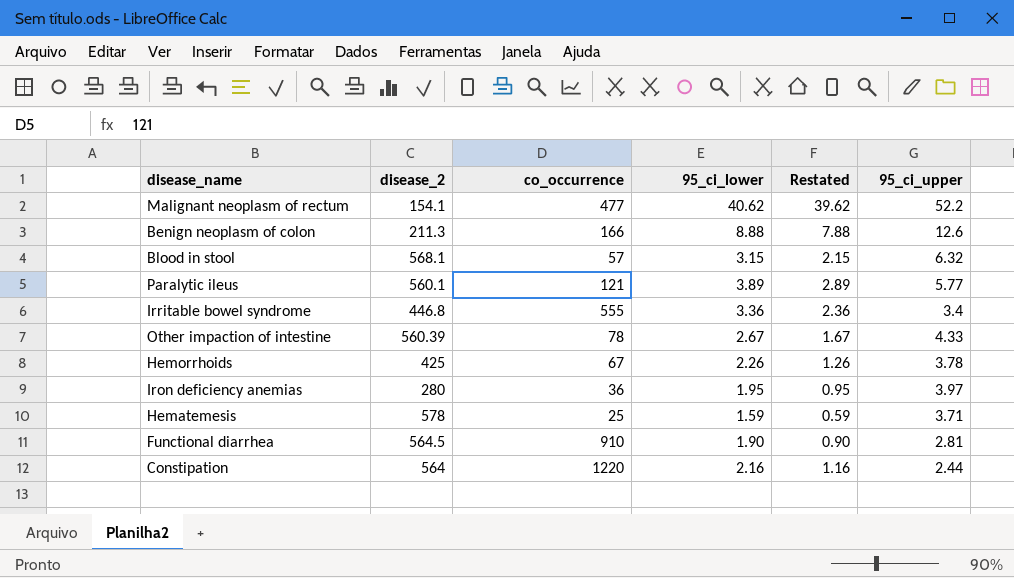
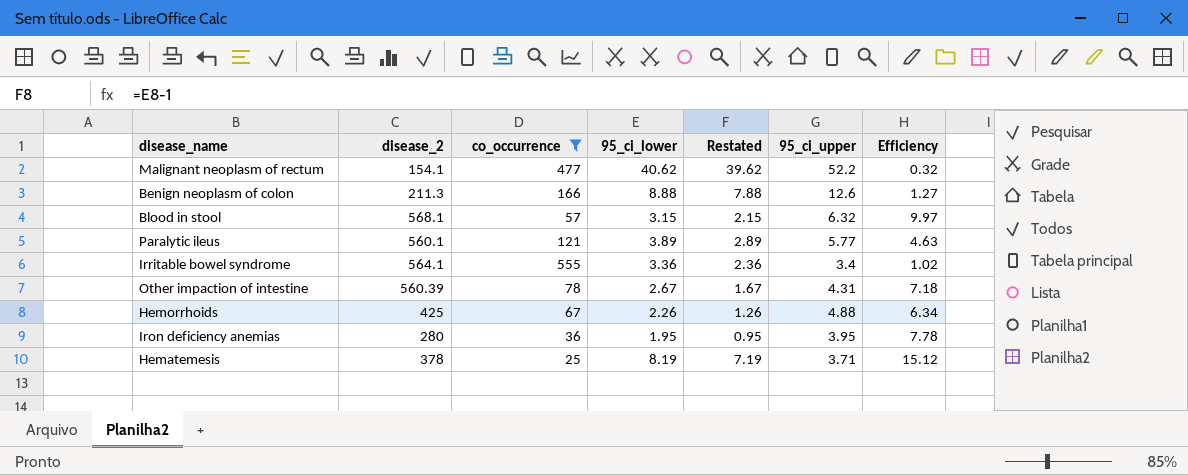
filter: none -> co_occurrence <= 555
column Efficiency | formula: none -> [disease_2] / [co_occurrence]
Irritable bowel syndrome | disease_2: 446.8 -> 564.1
Other impaction of intestine | 95_ci_upper: 4.33 -> 4.31
Hemorrhoids | 95_ci_upper: 3.78 -> 4.88
Iron deficiency anemias | 95_ci_upper: 3.97 -> 3.95
Hematemesis | disease_2: 578 -> 378
Hematemesis | 95_ci_lower: 1.59 -> 8.19
Hematemesis | Restated: 0.59 -> 7.19

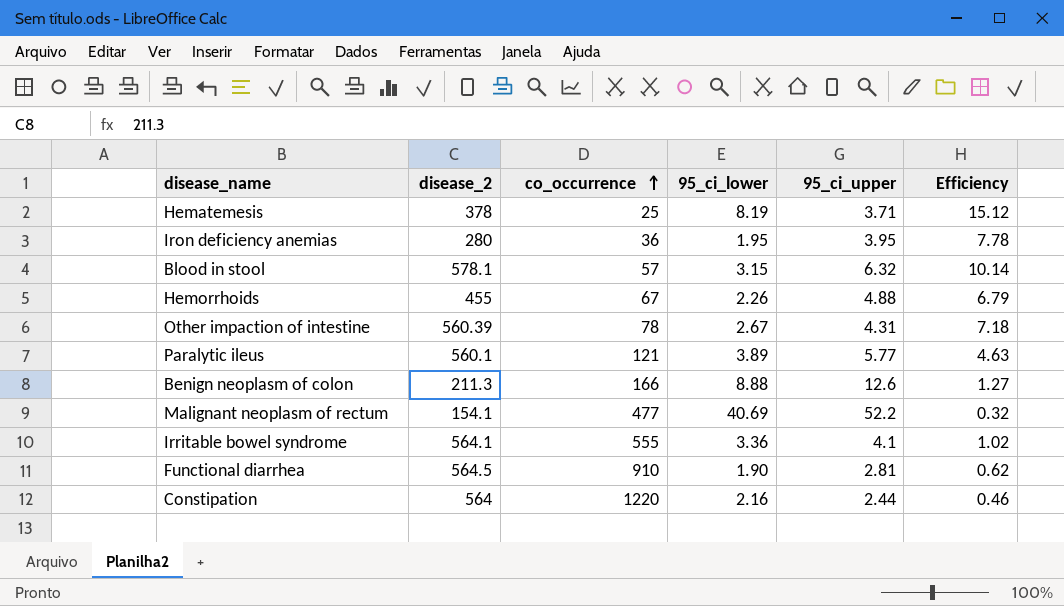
filter: co_occurrence <= 555 -> none
row order: none -> co_occurrence ascending
column Restated | formula: [95_ci_lower] - 1 -> none
Blood in stool | disease_2: 568.1 -> 578.1
Blood in stool | Efficiency: 9.97 -> 10.14
Hemorrhoids | disease_2: 425 -> 455
Hemorrhoids | Efficiency: 6.34 -> 6.79
Malignant neoplasm of rectum | 95_ci_lower: 40.62 -> 40.69
Irritable bowel syndrome | 95_ci_upper: 3.4 -> 4.1

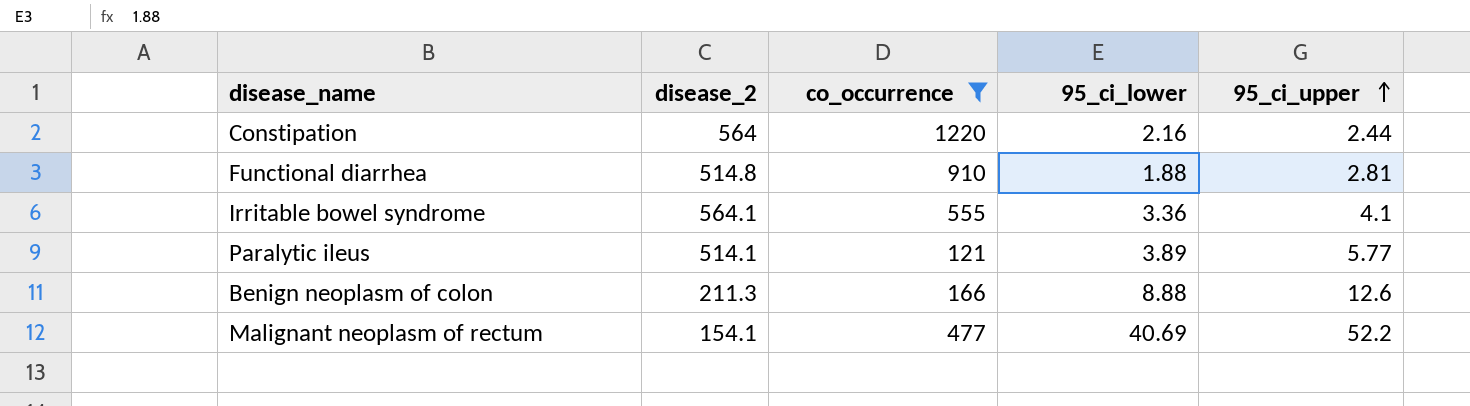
filter: none -> co_occurrence >= 121
row order: co_occurrence ascending -> 95_ci_upper ascending
column Efficiency | formula: [disease_2] / [co_occurrence] -> none
Functional diarrhea | disease_2: 564.5 -> 514.8
Functional diarrhea | 95_ci_lower: 1.90 -> 1.88
Paralytic ileus | disease_2: 560.1 -> 514.1

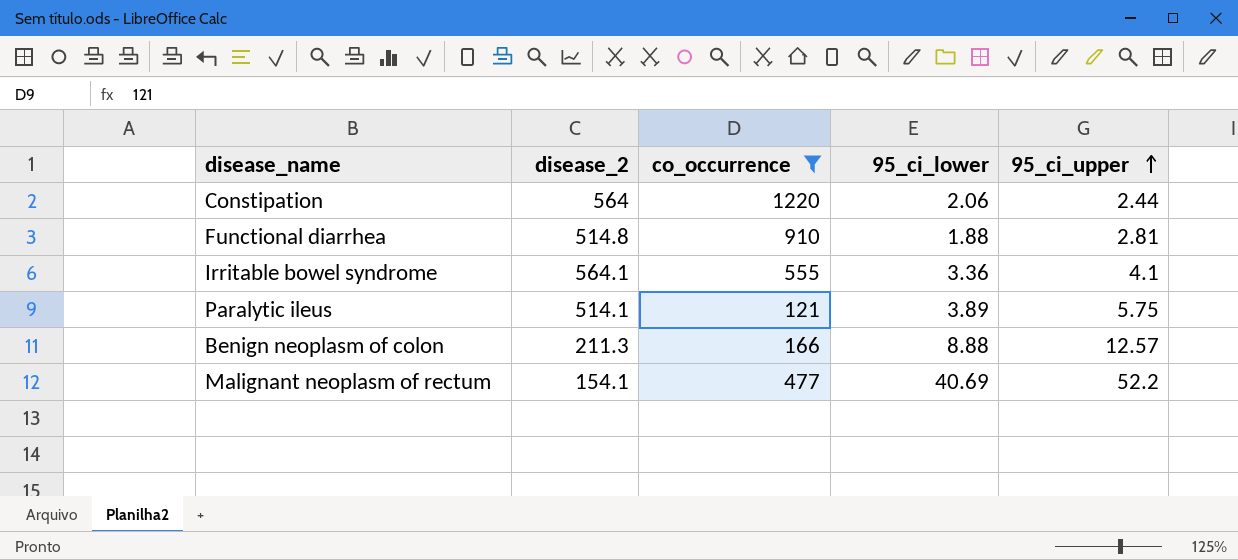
Constipation | 95_ci_lower: 2.16 -> 2.06
Paralytic ileus | 95_ci_upper: 5.77 -> 5.75
Benign neoplasm of colon | 95_ci_upper: 12.6 -> 12.57

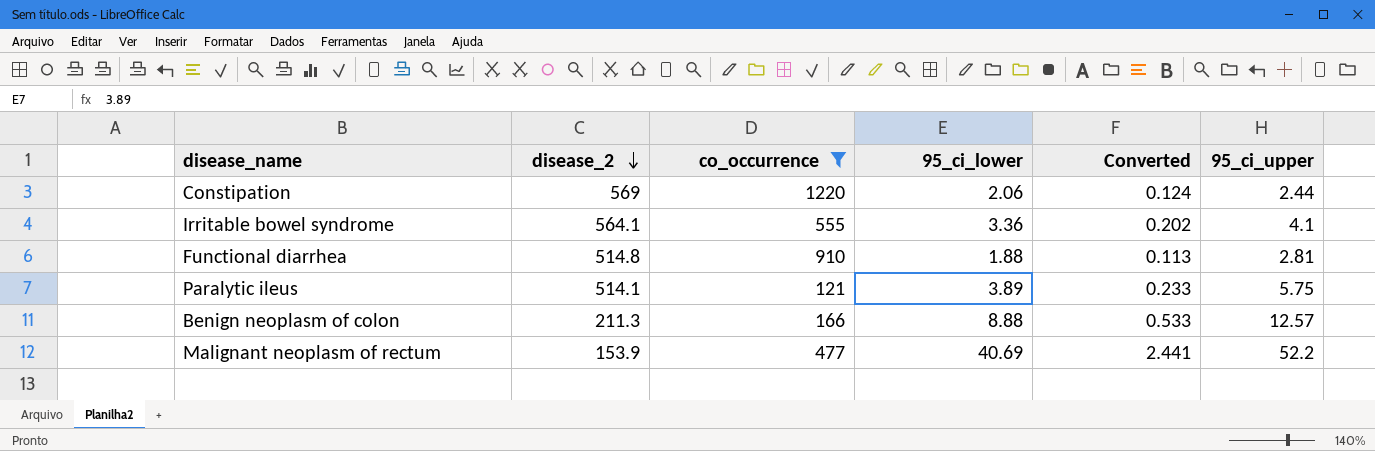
row order: 95_ci_upper ascending -> disease_2 descending
column Converted | formula: none -> [95_ci_lower] * 0.06
Constipation | disease_2: 564 -> 569
Malignant neoplasm of rectum | disease_2: 154.1 -> 153.9

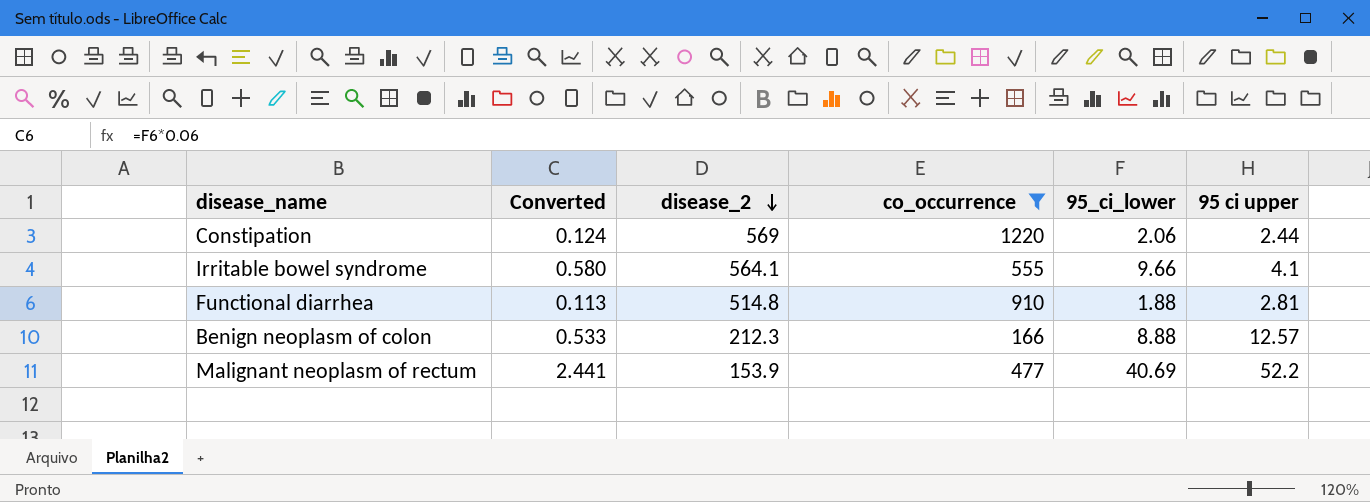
column Converted | position: 5 -> 2
column name: 95_ci_upper -> 95 ci upper
row Paralytic ileus: 514.1 | 121 | 3.89 | 0.233 | 5.75 -> none
Irritable bowel syndrome | Converted: 0.202 -> 0.580
Irritable bowel syndrome | 95_ci_lower: 3.36 -> 9.66
Benign neoplasm of colon | disease_2: 211.3 -> 212.3

